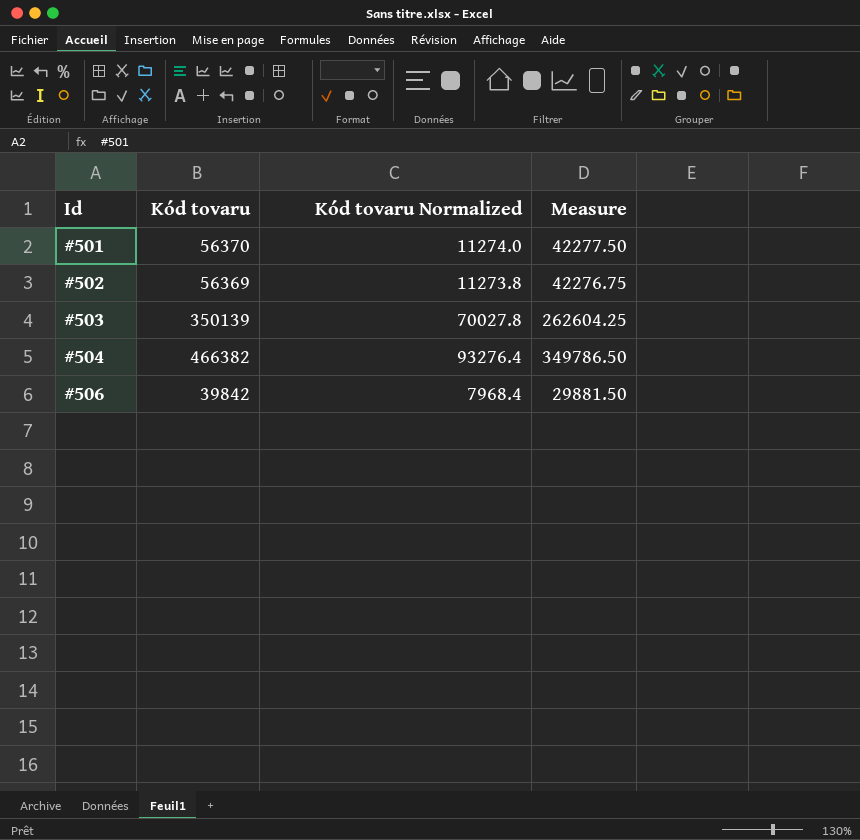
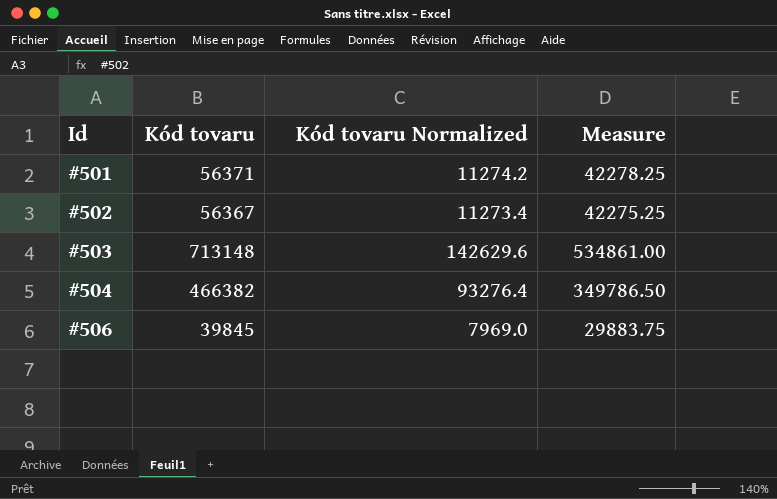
#501 | Kód tovaru: 56370 -> 56371
#501 | Kód tovaru Normalized: 11274.0 -> 11274.2
#501 | Measure: 42277.50 -> 42278.25
#502 | Kód tovaru: 56369 -> 56367
#502 | Kód tovaru Normalized: 11273.8 -> 11273.4
#502 | Measure: 42276.75 -> 42275.25
#503 | Kód tovaru: 350139 -> 713148
#503 | Kód tovaru Normalized: 70027.8 -> 142629.6
#503 | Measure: 262604.25 -> 534861.00
#506 | Kód tovaru: 39842 -> 39845
#506 | Kód tovaru Normalized: 7968.4 -> 7969.0
#506 | Measure: 29881.50 -> 29883.75

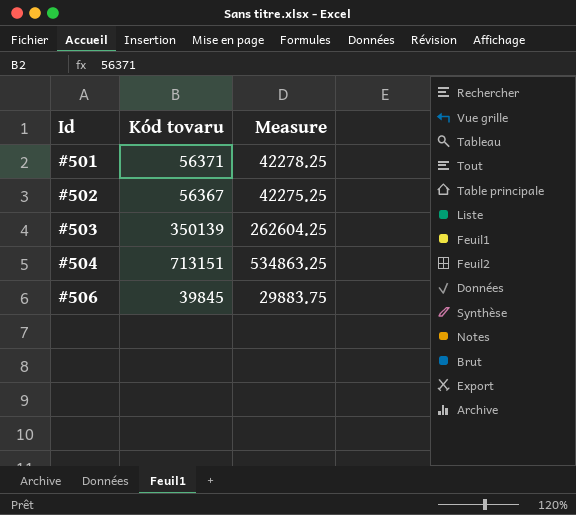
column Kód tovaru Normalized | formula: [Kód tovaru] * 0.2 -> none
#503 | Kód tovaru: 713148 -> 350139
#503 | Measure: 534861.00 -> 262604.25
#504 | Kód tovaru: 466382 -> 713151
#504 | Measure: 349786.50 -> 534863.25

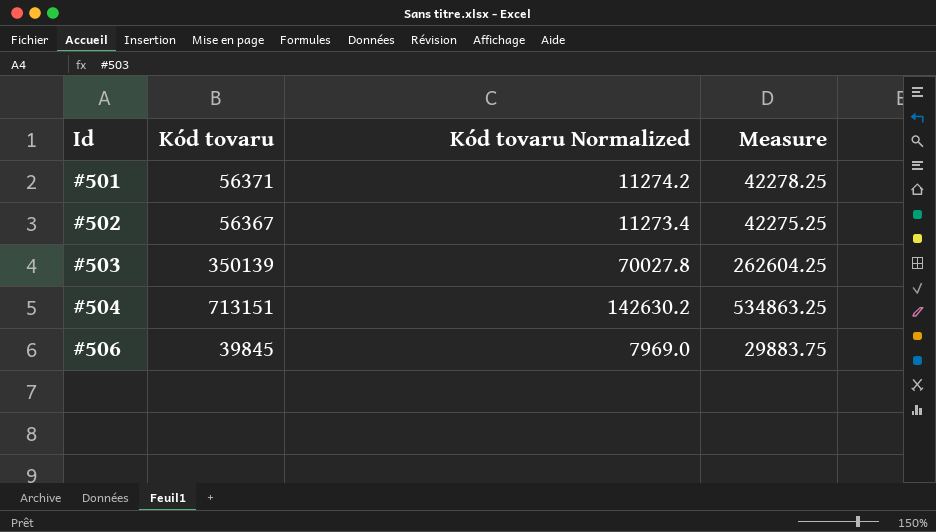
column Kód tovaru Normalized | formula: none -> [Kód tovaru] * 0.2

